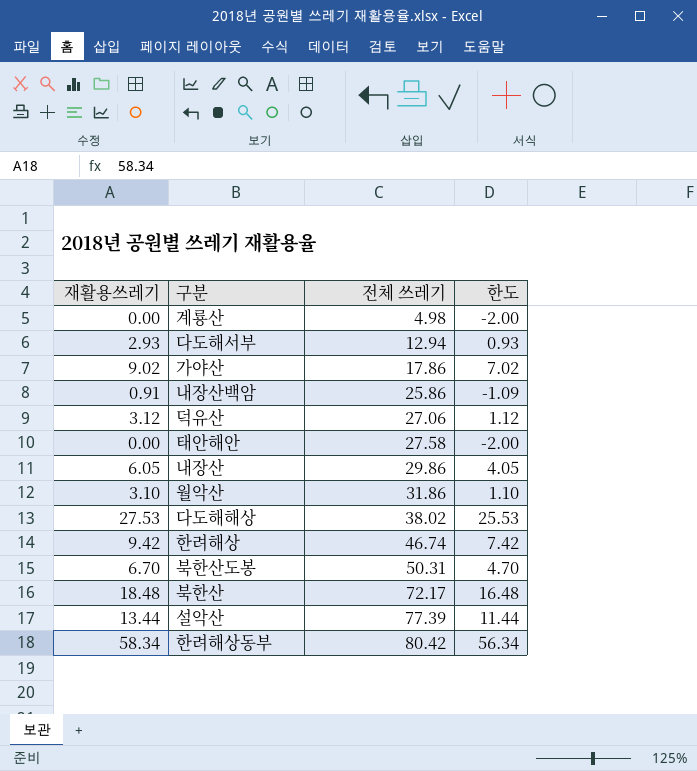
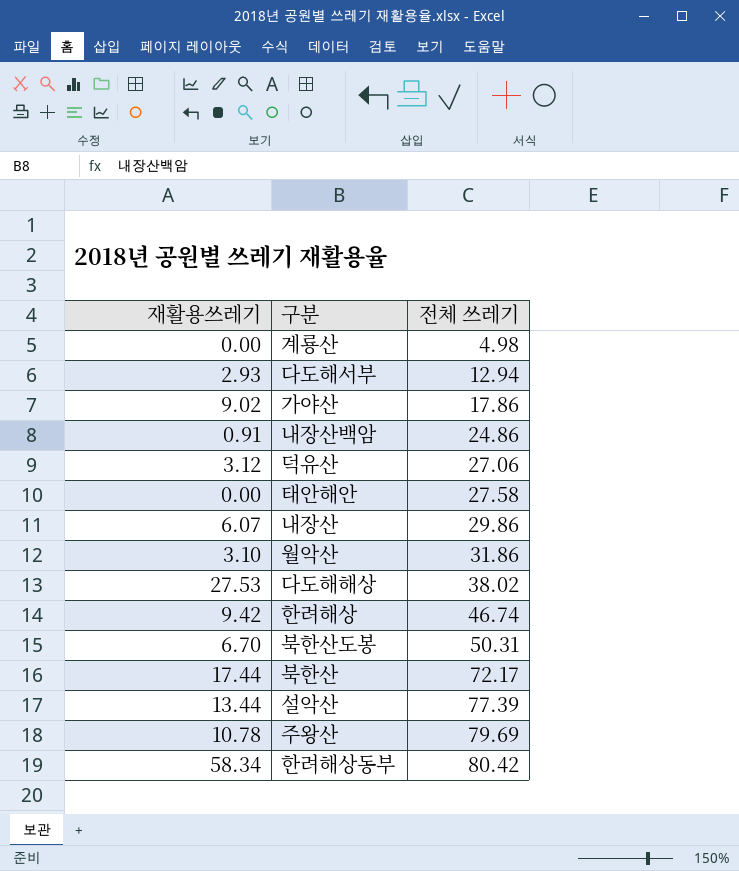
column 한도 | formula: [재활용쓰레기] - 2 -> none
내장산백암 | 전체 쓰레기: 25.86 -> 24.86
내장산 | 재활용쓰레기: 6.05 -> 6.07
북한산 | 재활용쓰레기: 18.48 -> 17.44
row 주왕산: none -> 10.78 | 79.69

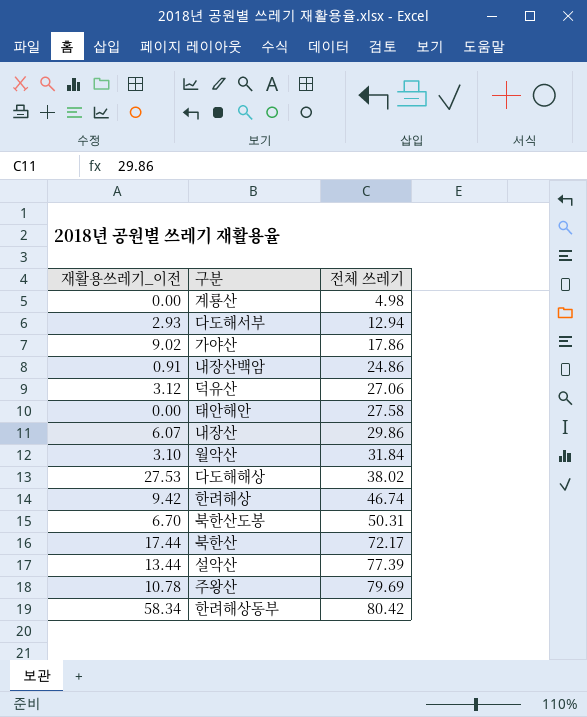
column name: 재활용쓰레기 -> 재활용쓰레기_이전
월악산 | 전체 쓰레기: 31.86 -> 31.84

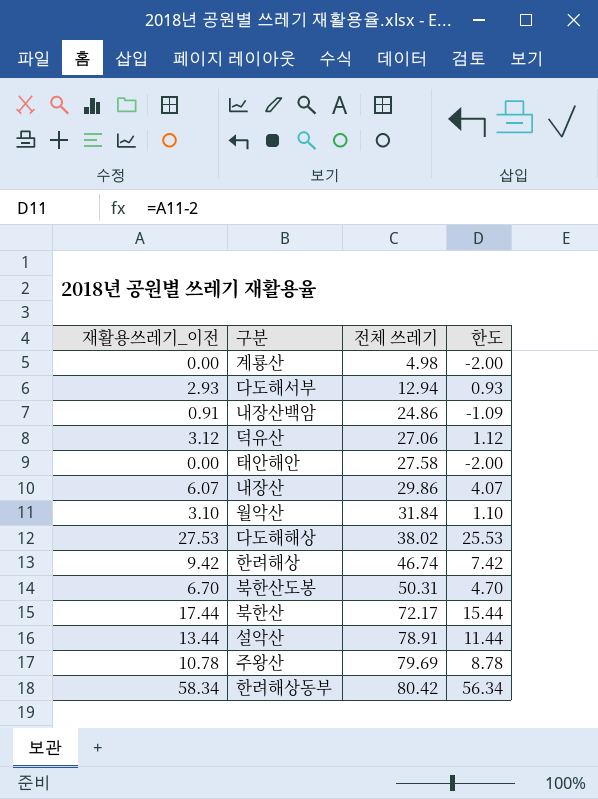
column 한도 | formula: none -> [재활용쓰레기_이전] - 2
row 가야산: 9.02 | 17.86 -> none
설악산 | 전체 쓰레기: 77.39 -> 78.91

